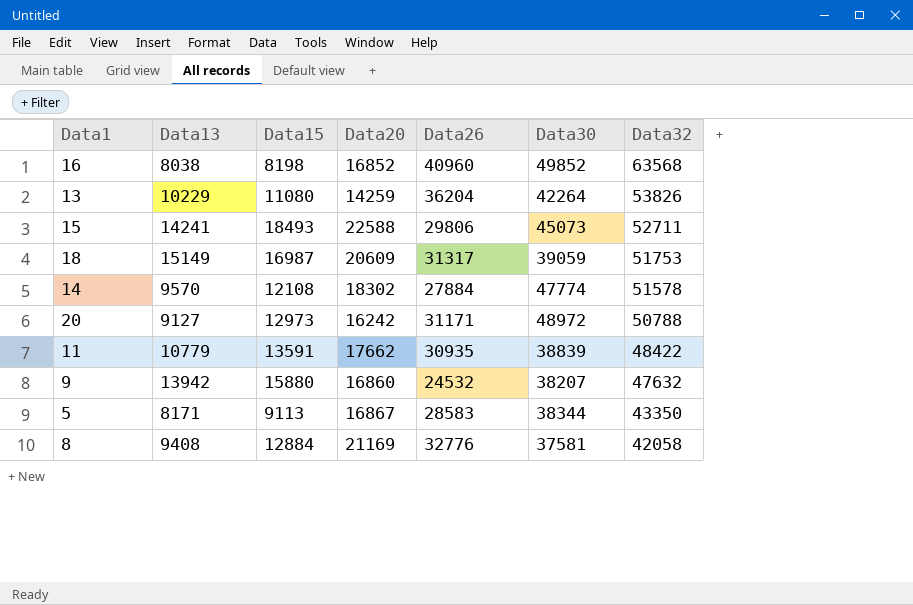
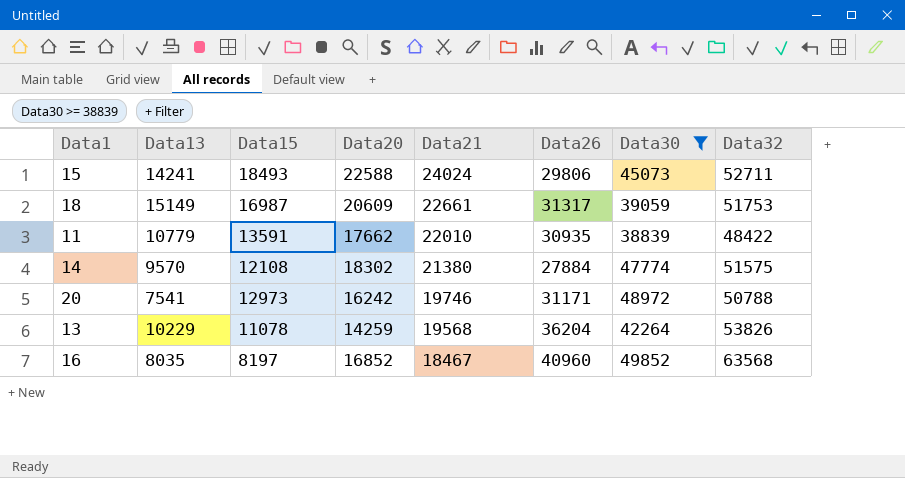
filter: none -> Data30 >= 38839
row order: Data32 descending -> Data21 descending
column Data21 | position: none -> 5
14 | Data32: 51578 -> 51575
20 | Data13: 9127 -> 7541
13 | Data15: 11080 -> 11078
16 | Data13: 8038 -> 8035
16 | Data15: 8198 -> 8197

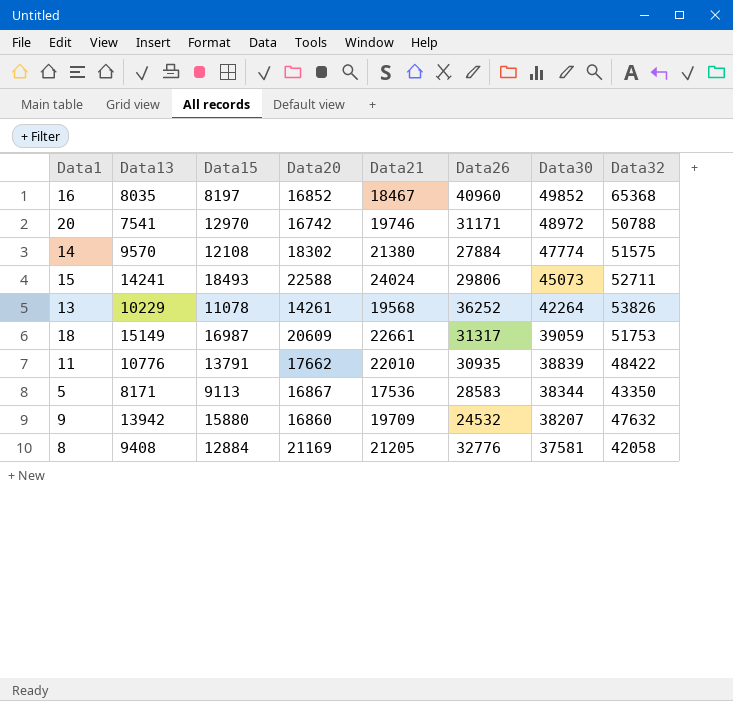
filter: Data30 >= 38839 -> none
row order: Data21 descending -> Data30 descending
16 | Data32: 63568 -> 65368
20 | Data15: 12973 -> 12970
20 | Data20: 16242 -> 16742
13 | Data20: 14259 -> 14261
13 | Data26: 36204 -> 36252
11 | Data13: 10779 -> 10776
11 | Data15: 13591 -> 13791

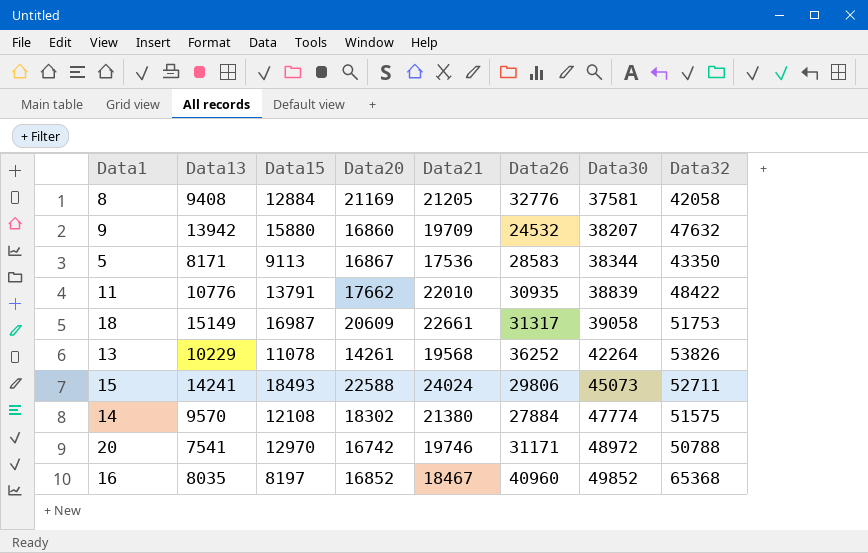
row order: Data30 descending -> Data30 ascending
18 | Data30: 39059 -> 39058

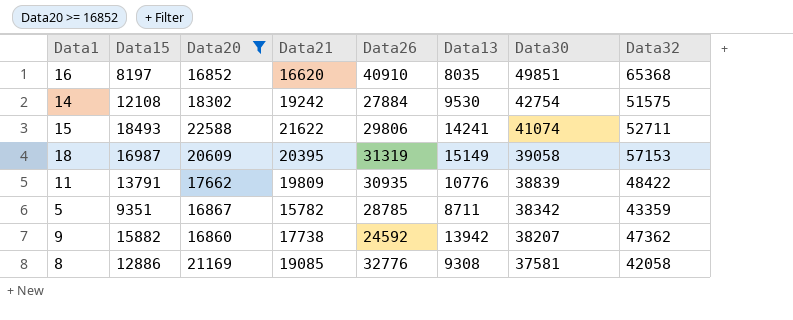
filter: none -> Data20 >= 16852
row order: Data30 ascending -> Data30 descending
column Data13 | position: 2 -> 6
16 | Data21: 18467 -> 16620
16 | Data26: 40960 -> 40910
16 | Data30: 49852 -> 49851
14 | Data21: 21380 -> 19242
14 | Data13: 9570 -> 9530
14 | Data30: 47774 -> 42754
15 | Data21: 24024 -> 21622
15 | Data30: 45073 -> 41074
18 | Data21: 22661 -> 20395
18 | Data26: 31317 -> 31319
18 | Data32: 51753 -> 57153
11 | Data21: 22010 -> 19809
5 | Data15: 9113 -> 9351
5 | Data21: 17536 -> 15782
5 | Data26: 28583 -> 28785
5 | Data13: 8171 -> 8711
5 | Data30: 38344 -> 38342
5 | Data32: 43350 -> 43359
9 | Data15: 15880 -> 15882
9 | Data21: 19709 -> 17738
9 | Data26: 24532 -> 24592
9 | Data32: 47632 -> 47362
8 | Data15: 12884 -> 12886
8 | Data21: 21205 -> 19085
8 | Data13: 9408 -> 9308

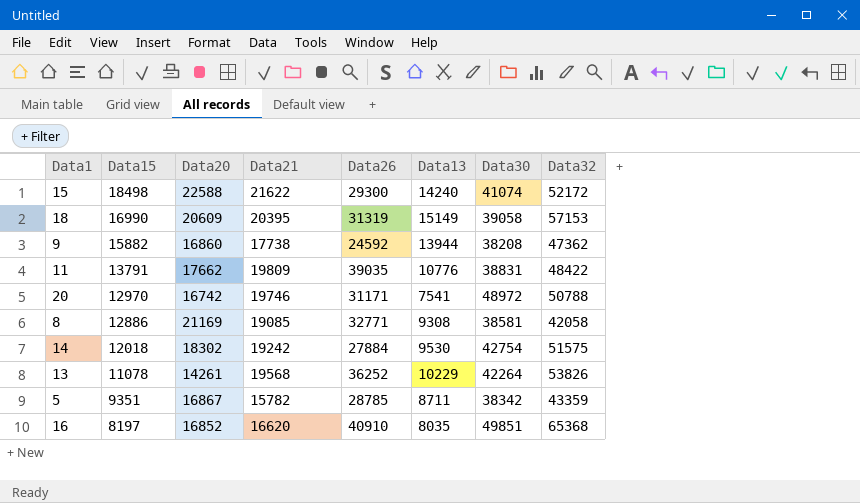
filter: Data20 >= 16852 -> none
row order: Data30 descending -> Data15 descending
15 | Data15: 18493 -> 18498
15 | Data26: 29806 -> 29300
15 | Data13: 14241 -> 14240
15 | Data32: 52711 -> 52172
18 | Data15: 16987 -> 16990
9 | Data13: 13942 -> 13944
9 | Data30: 38207 -> 38208
11 | Data26: 30935 -> 39035
11 | Data30: 38839 -> 38831
8 | Data26: 32776 -> 32771
8 | Data30: 37581 -> 38581
14 | Data15: 12108 -> 12018

